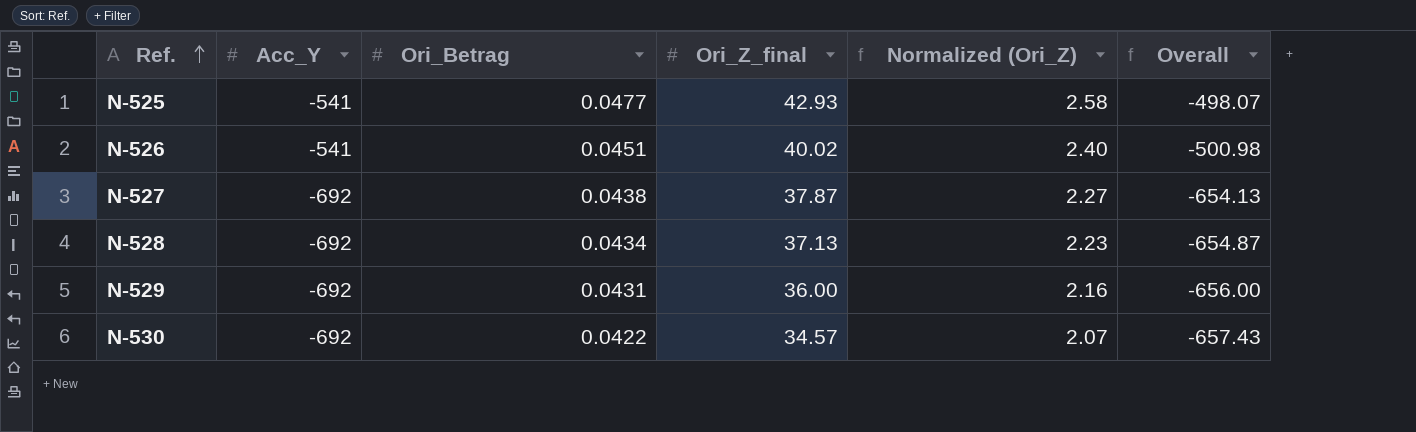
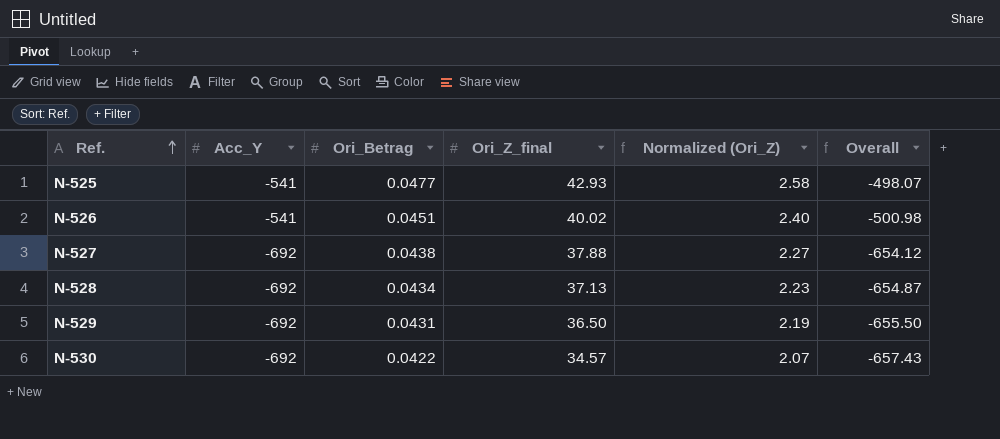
N-527 | Ori_Z_final: 37.87 -> 37.88
N-527 | Overall: -654.13 -> -654.12
N-529 | Ori_Z_final: 36.00 -> 36.50
N-529 | Normalized (Ori_Z): 2.16 -> 2.19
N-529 | Overall: -656.00 -> -655.50

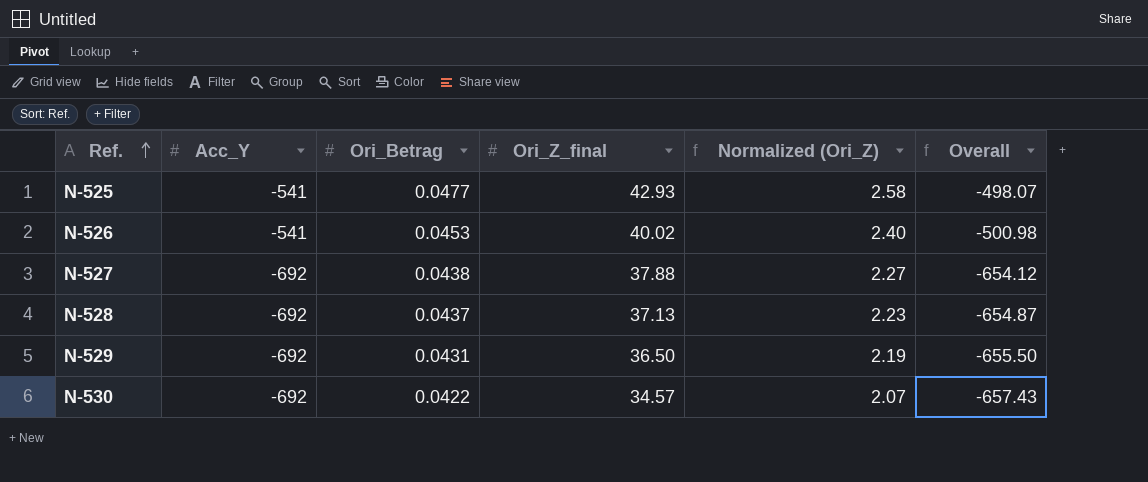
N-526 | Ori_Betrag: 0.0451 -> 0.0453
N-528 | Ori_Betrag: 0.0434 -> 0.0437

